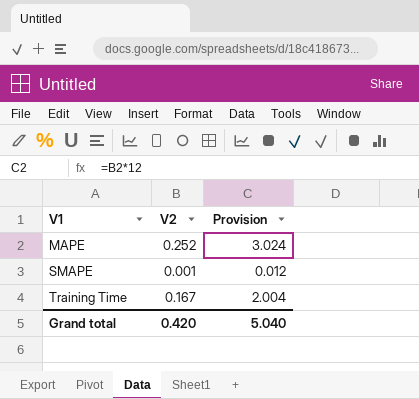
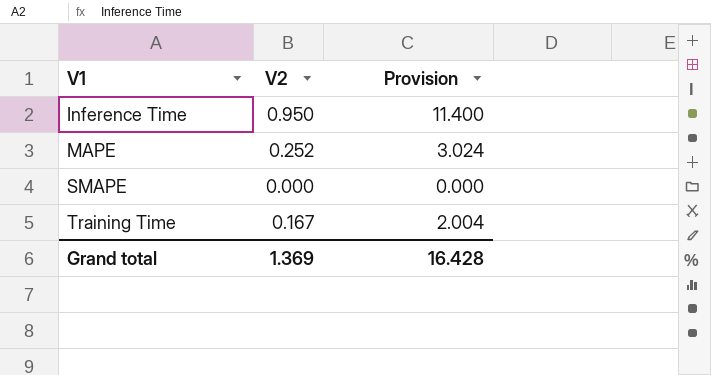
row Inference Time: none -> 0.950 | 11.400
SMAPE | V2: 0.001 -> 0.000
SMAPE | Provision: 0.012 -> 0.000
Grand total | V2: 0.420 -> 1.369
Grand total | Provision: 5.040 -> 16.428

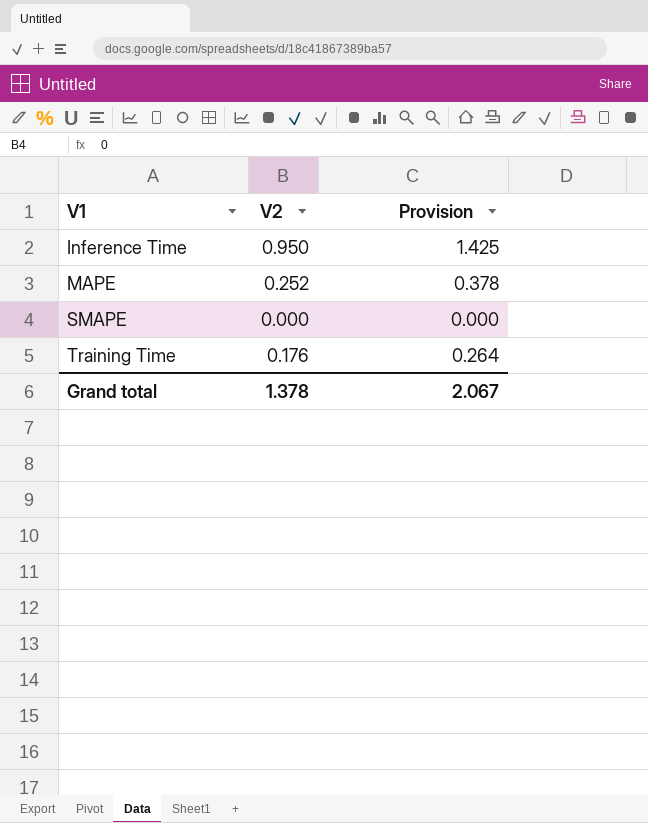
column Provision | formula: [V2] * 12 -> [V2] * 1.5
Training Time | V2: 0.167 -> 0.176
Grand total | V2: 1.369 -> 1.378
Grand total | Provision: 16.428 -> 2.067

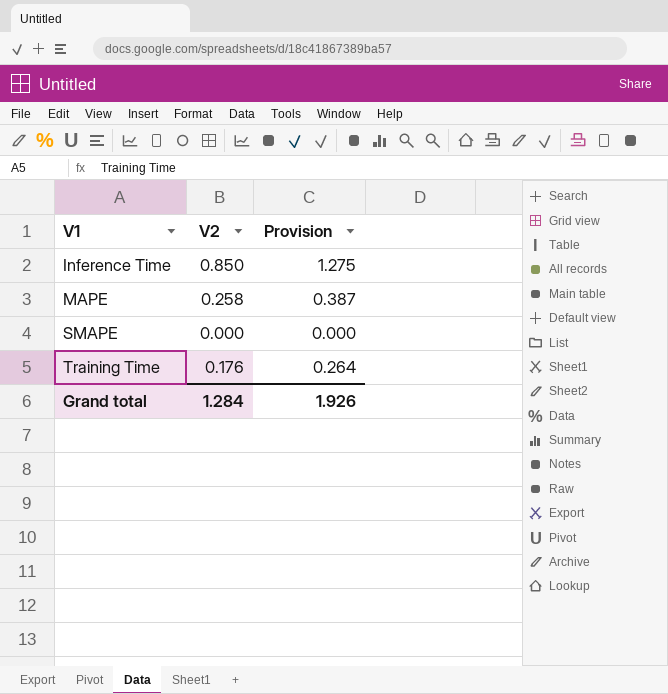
Inference Time | V2: 0.950 -> 0.850
Inference Time | Provision: 1.425 -> 1.275
MAPE | V2: 0.252 -> 0.258
MAPE | Provision: 0.378 -> 0.387
Grand total | V2: 1.378 -> 1.284
Grand total | Provision: 2.067 -> 1.926

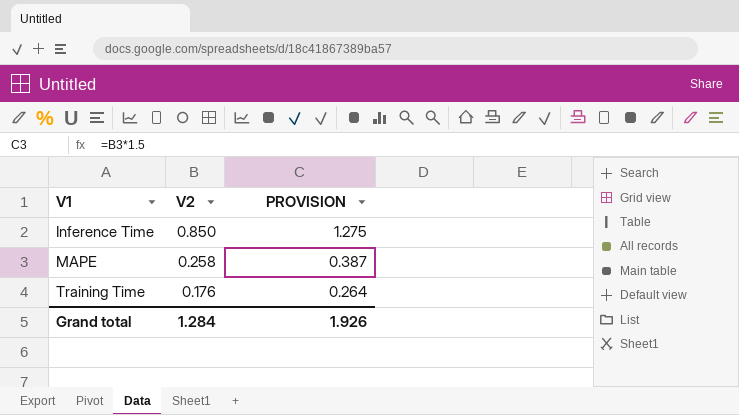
column name: Provision -> PROVISION
row SMAPE: 0.000 | 0.000 -> none

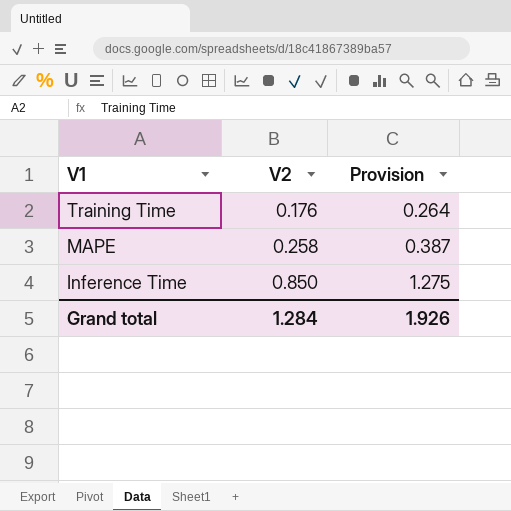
row order: V1 ascending -> V1 descending
column name: PROVISION -> Provision

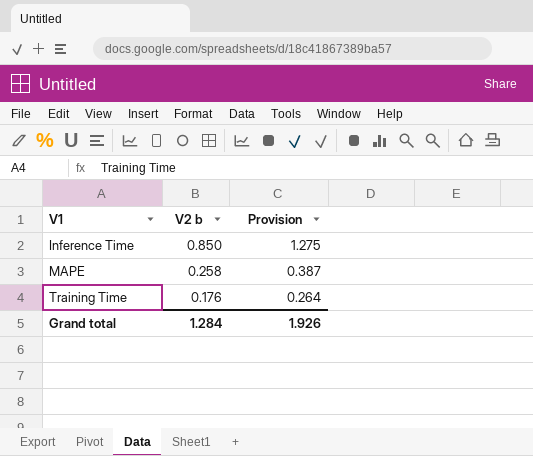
row order: V1 descending -> V1 ascending
column name: V2 -> V2 b

